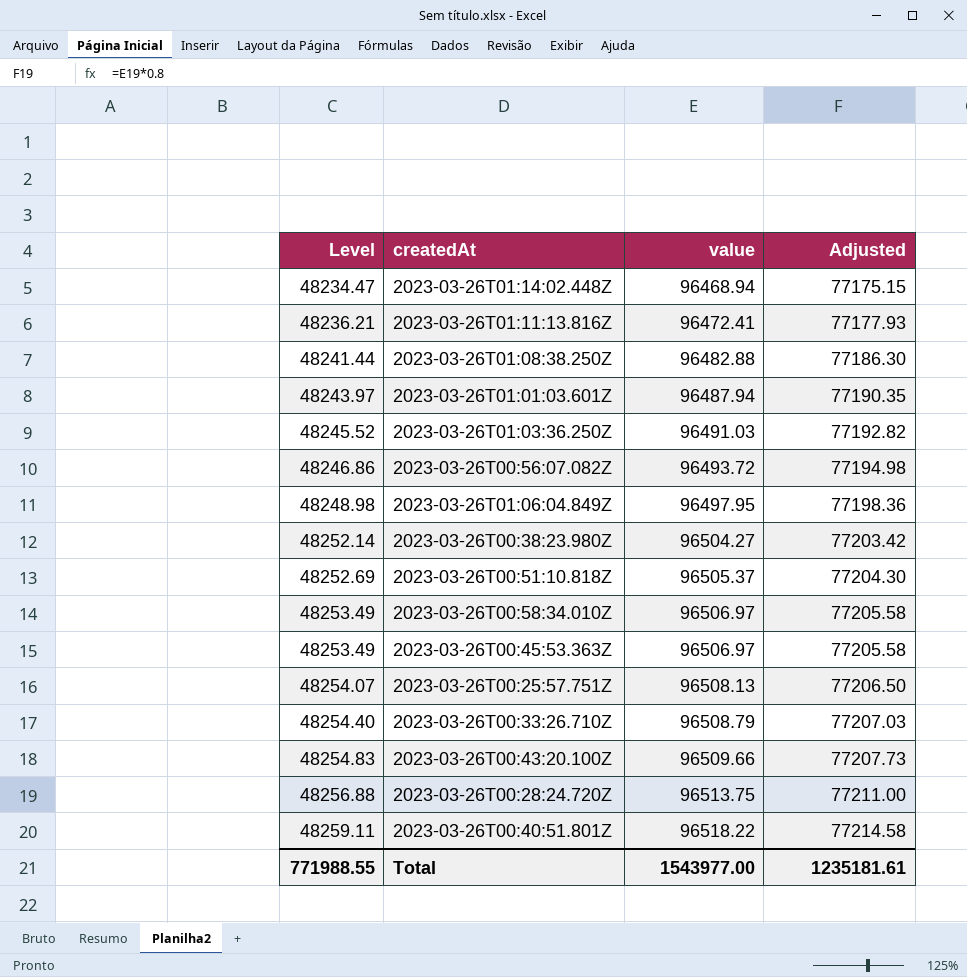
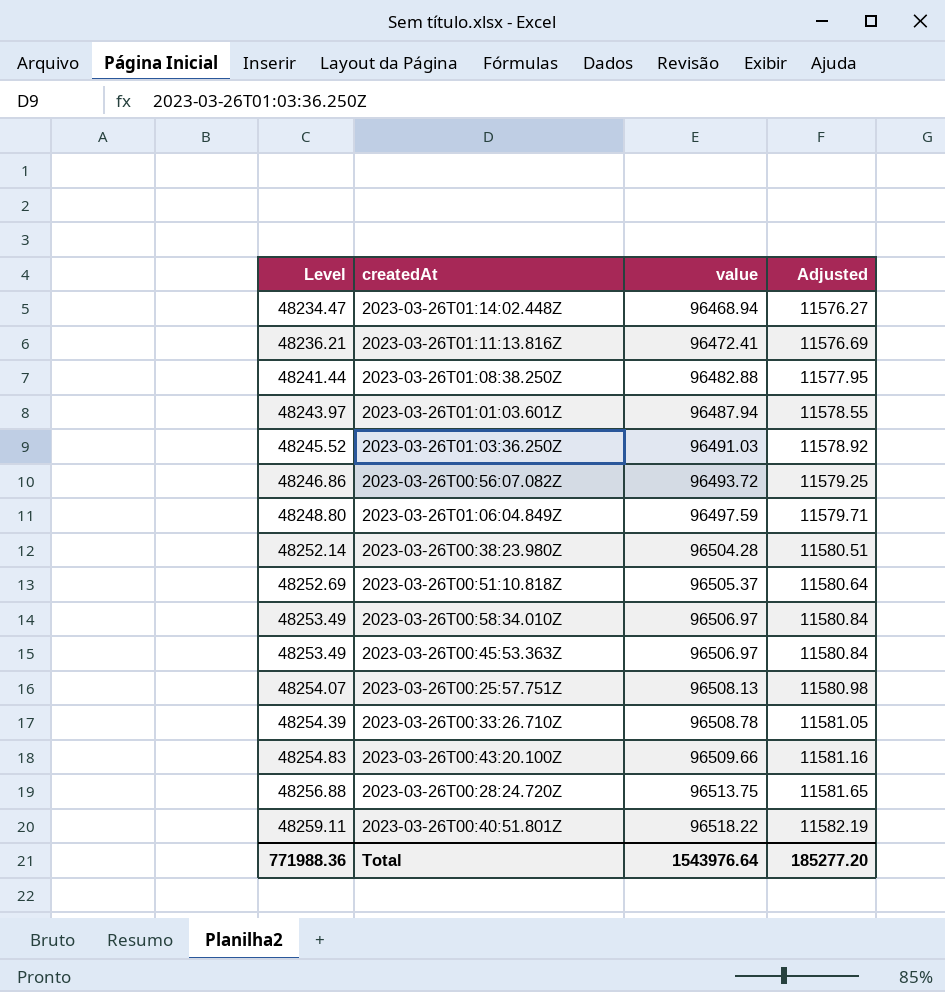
column Adjusted | formula: [value] * 0.8 -> [value] * 0.12
2023-03-26T01:06:04.849Z | Level: 48248.98 -> 48248.80
2023-03-26T01:06:04.849Z | value: 96497.95 -> 96497.59
2023-03-26T00:38:23.980Z | value: 96504.27 -> 96504.28
2023-03-26T00:33:26.710Z | Level: 48254.40 -> 48254.39
2023-03-26T00:33:26.710Z | value: 96508.79 -> 96508.78
Total | Level: 771988.55 -> 771988.36
Total | value: 1543977.00 -> 1543976.64
Total | Adjusted: 1235181.61 -> 185277.20

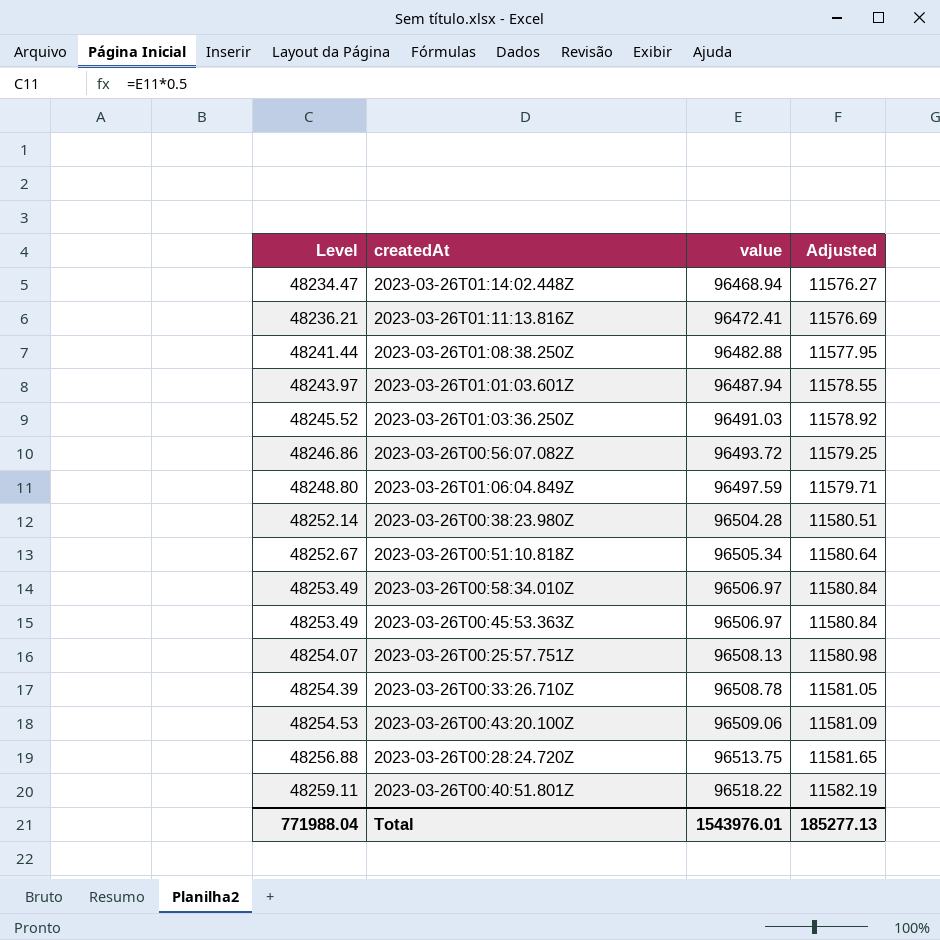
2023-03-26T00:51:10.818Z | Level: 48252.69 -> 48252.67
2023-03-26T00:51:10.818Z | value: 96505.37 -> 96505.34
2023-03-26T00:43:20.100Z | Level: 48254.83 -> 48254.53
2023-03-26T00:43:20.100Z | value: 96509.66 -> 96509.06
2023-03-26T00:43:20.100Z | Adjusted: 11581.16 -> 11581.09
Total | Level: 771988.36 -> 771988.04
Total | value: 1543976.64 -> 1543976.01
Total | Adjusted: 185277.20 -> 185277.13

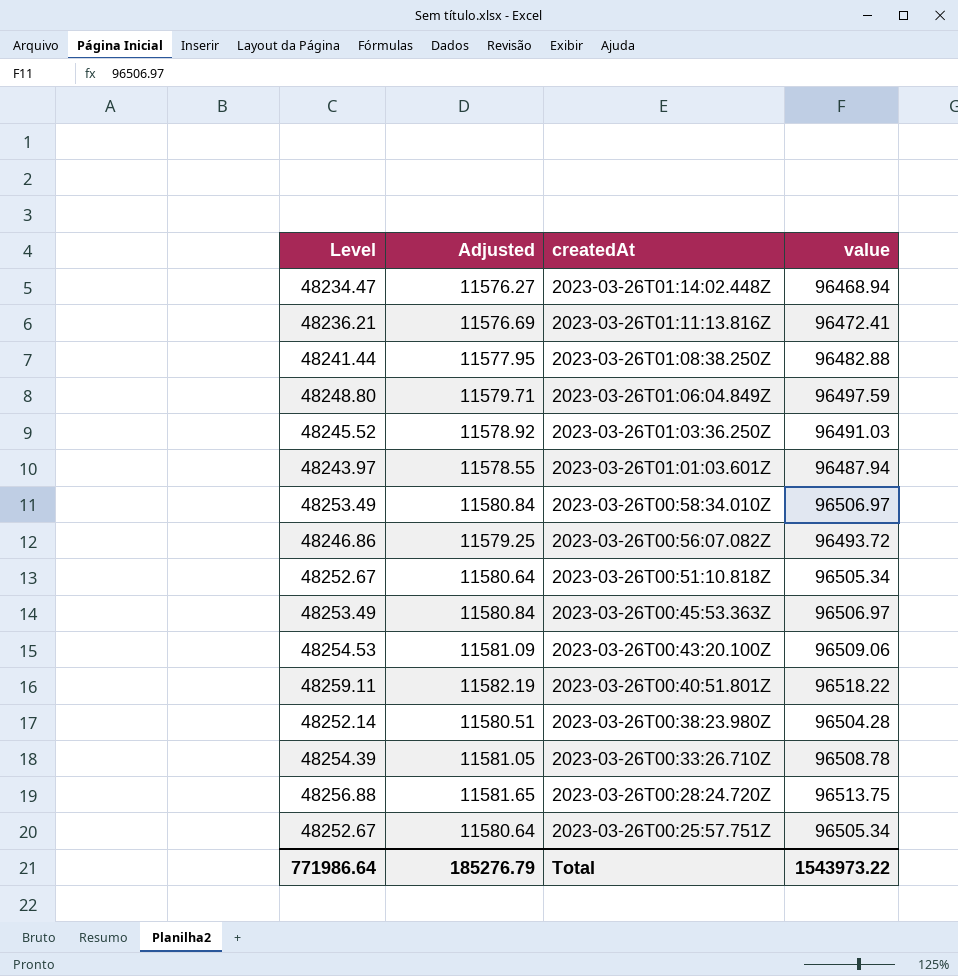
row order: Level ascending -> createdAt descending
column Adjusted | position: 4 -> 2
2023-03-26T00:25:57.751Z | Level: 48254.07 -> 48252.67
2023-03-26T00:25:57.751Z | Adjusted: 11580.98 -> 11580.64
2023-03-26T00:25:57.751Z | value: 96508.13 -> 96505.34
Total | Level: 771988.04 -> 771986.64
Total | Adjusted: 185277.13 -> 185276.79
Total | value: 1543976.01 -> 1543973.22

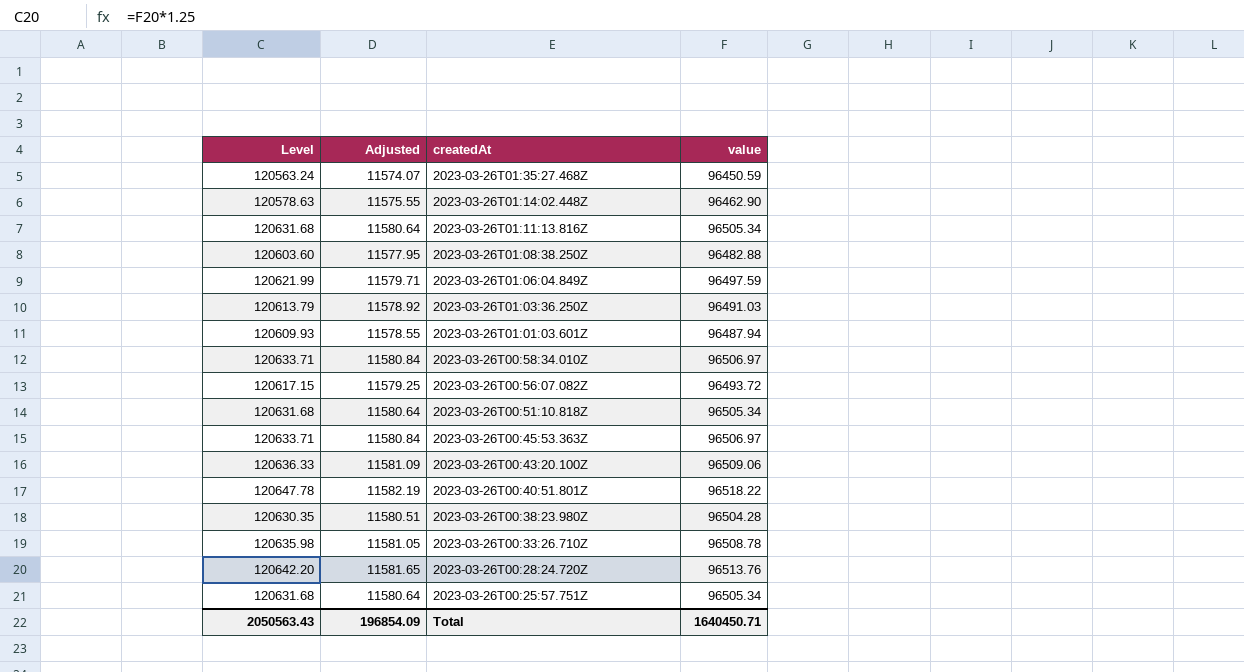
column Level | formula: [value] * 0.5 -> [value] * 1.25
row 2023-03-26T01:35:27.468Z: none -> 120563.24 | 11574.07 | 96450.59
2023-03-26T01:14:02.448Z | Adjusted: 11576.27 -> 11575.55
2023-03-26T01:14:02.448Z | value: 96468.94 -> 96462.90
2023-03-26T01:11:13.816Z | Adjusted: 11576.69 -> 11580.64
2023-03-26T01:11:13.816Z | value: 96472.41 -> 96505.34
2023-03-26T00:28:24.720Z | value: 96513.75 -> 96513.76
Total | Level: 771986.64 -> 2050563.43
Total | Adjusted: 185276.79 -> 196854.09
Total | value: 1543973.22 -> 1640450.71

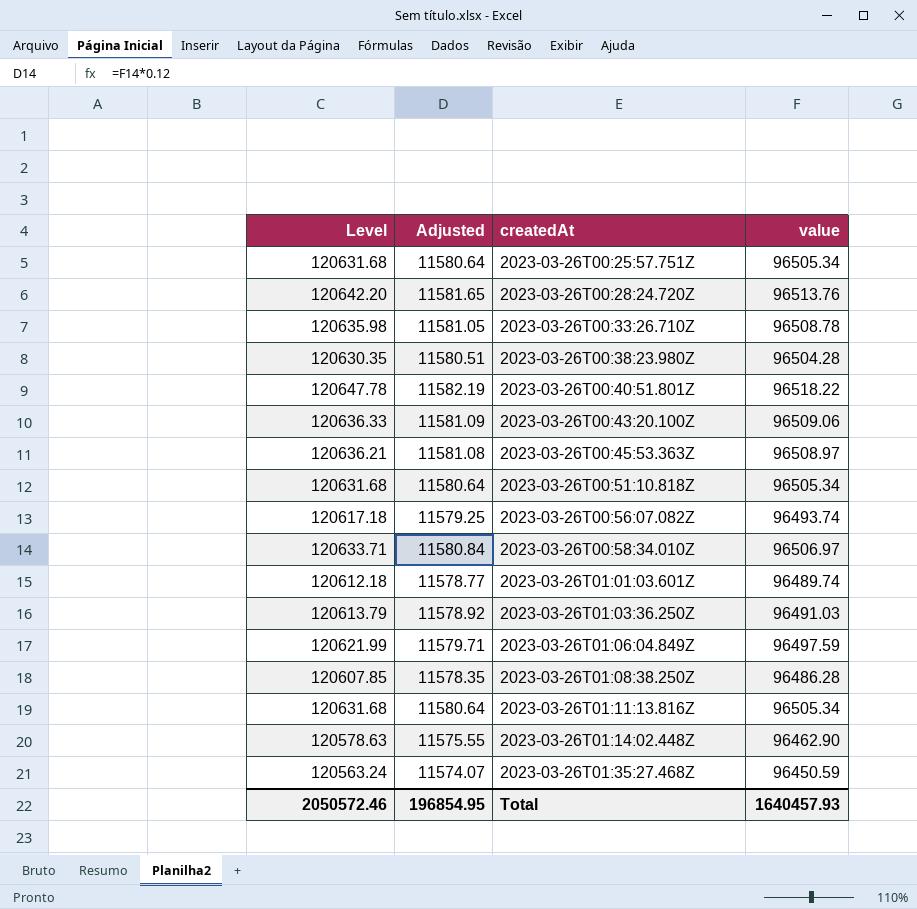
row order: createdAt descending -> createdAt ascending
2023-03-26T00:45:53.363Z | Level: 120633.71 -> 120636.21
2023-03-26T00:45:53.363Z | Adjusted: 11580.84 -> 11581.08
2023-03-26T00:45:53.363Z | value: 96506.97 -> 96508.97
2023-03-26T00:56:07.082Z | Level: 120617.15 -> 120617.18
2023-03-26T00:56:07.082Z | value: 96493.72 -> 96493.74
2023-03-26T01:01:03.601Z | Level: 120609.93 -> 120612.18
2023-03-26T01:01:03.601Z | Adjusted: 11578.55 -> 11578.77
2023-03-26T01:01:03.601Z | value: 96487.94 -> 96489.74
2023-03-26T01:08:38.250Z | Level: 120603.60 -> 120607.85
2023-03-26T01:08:38.250Z | Adjusted: 11577.95 -> 11578.35
2023-03-26T01:08:38.250Z | value: 96482.88 -> 96486.28
Total | Level: 2050563.43 -> 2050572.46
Total | Adjusted: 196854.09 -> 196854.95
Total | value: 1640450.71 -> 1640457.93

